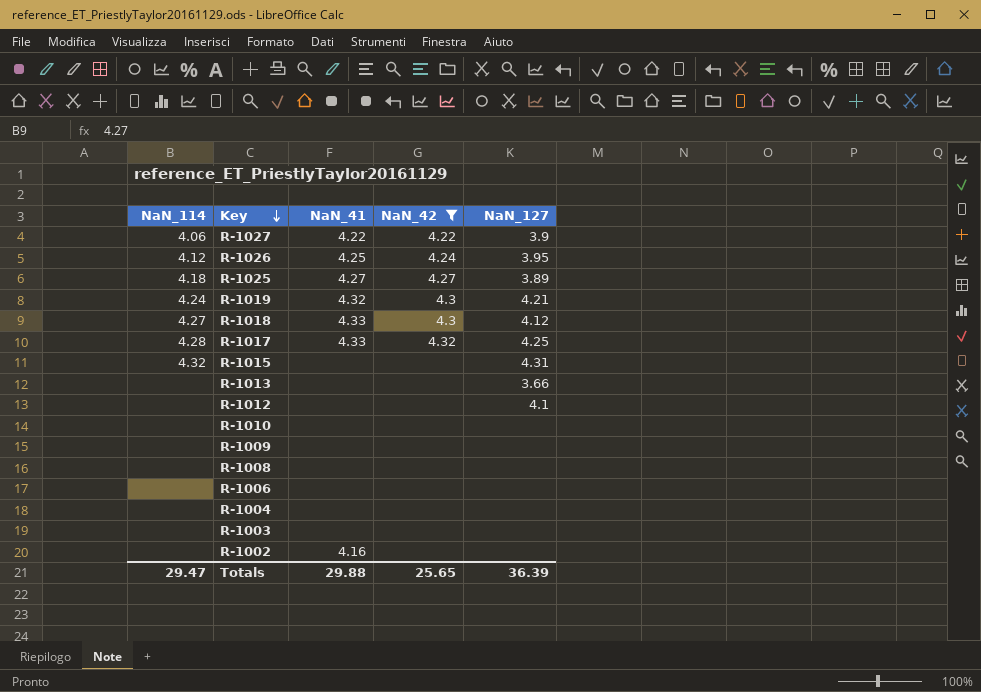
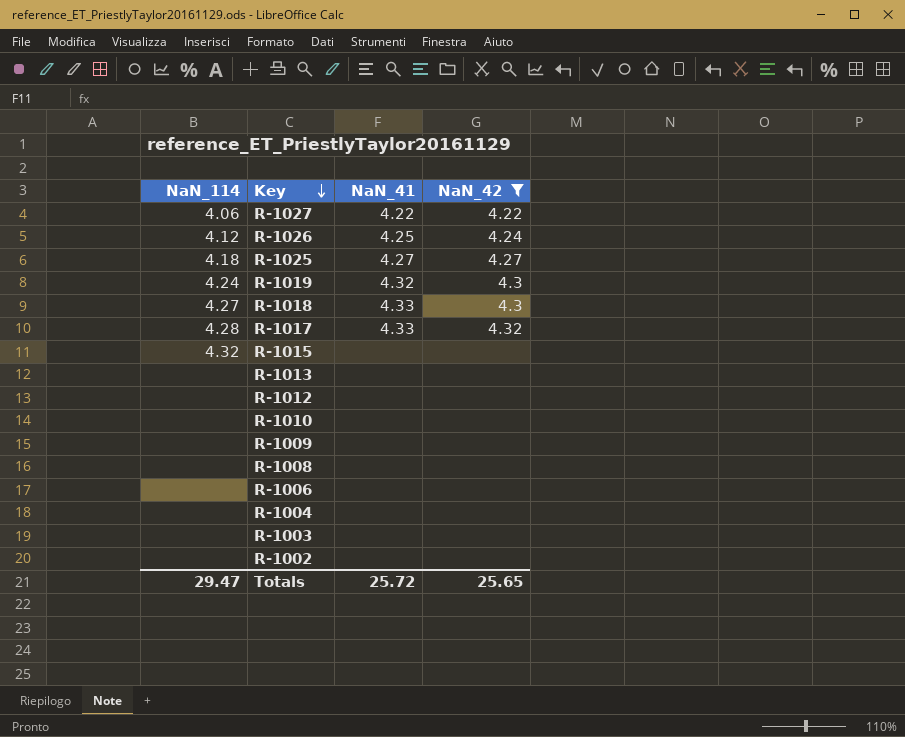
column NaN_127 | position: 5 -> none
R-1002 | NaN_41: 4.16 -> none
Totals | NaN_41: 29.88 -> 25.72

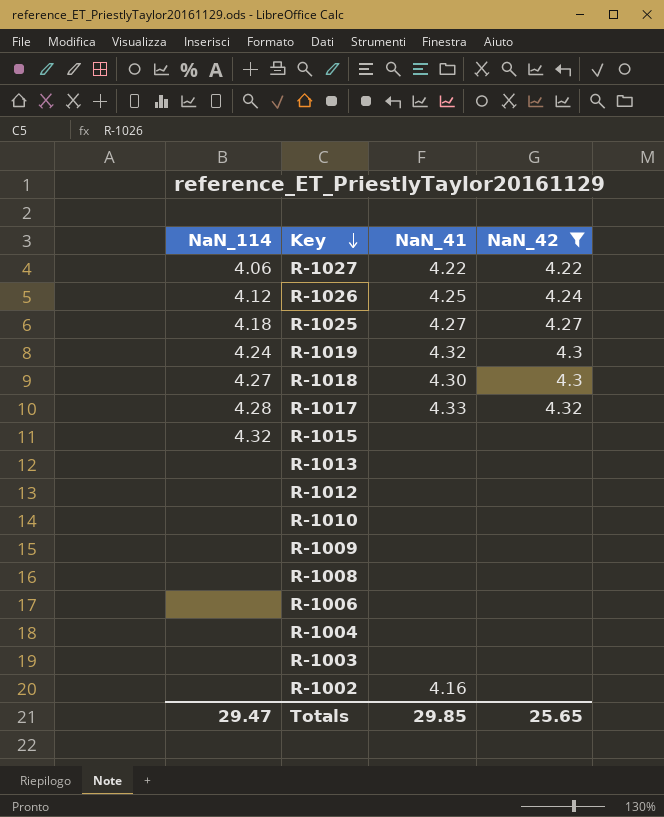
R-1018 | NaN_41: 4.33 -> 4.30
R-1002 | NaN_41: none -> 4.16
Totals | NaN_41: 25.72 -> 29.85

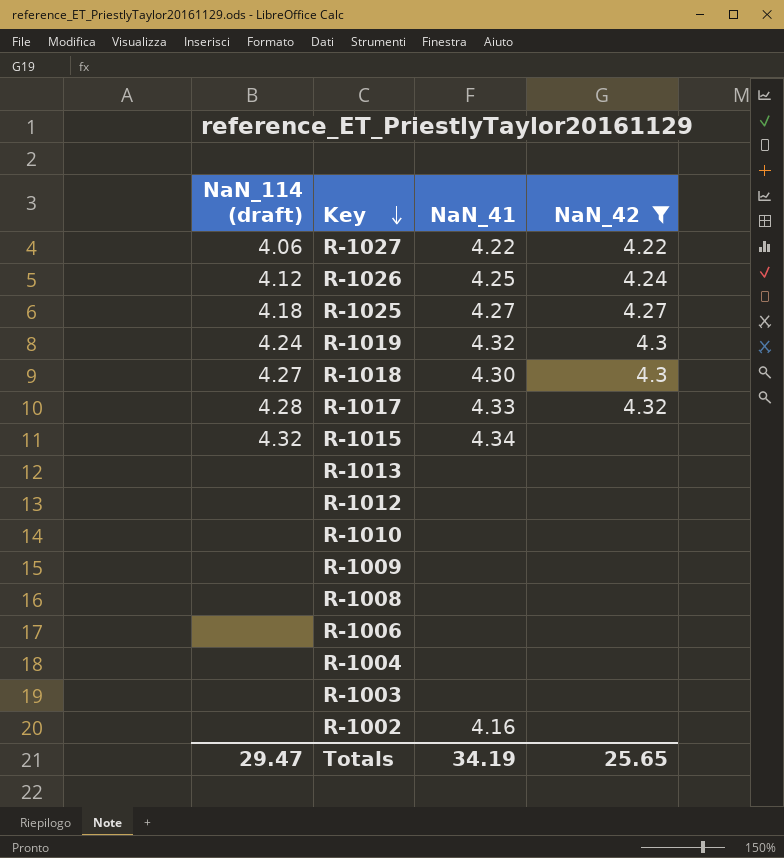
column name: NaN_114 -> NaN_114 (draft)
R-1015 | NaN_41: none -> 4.34
Totals | NaN_41: 29.85 -> 34.19

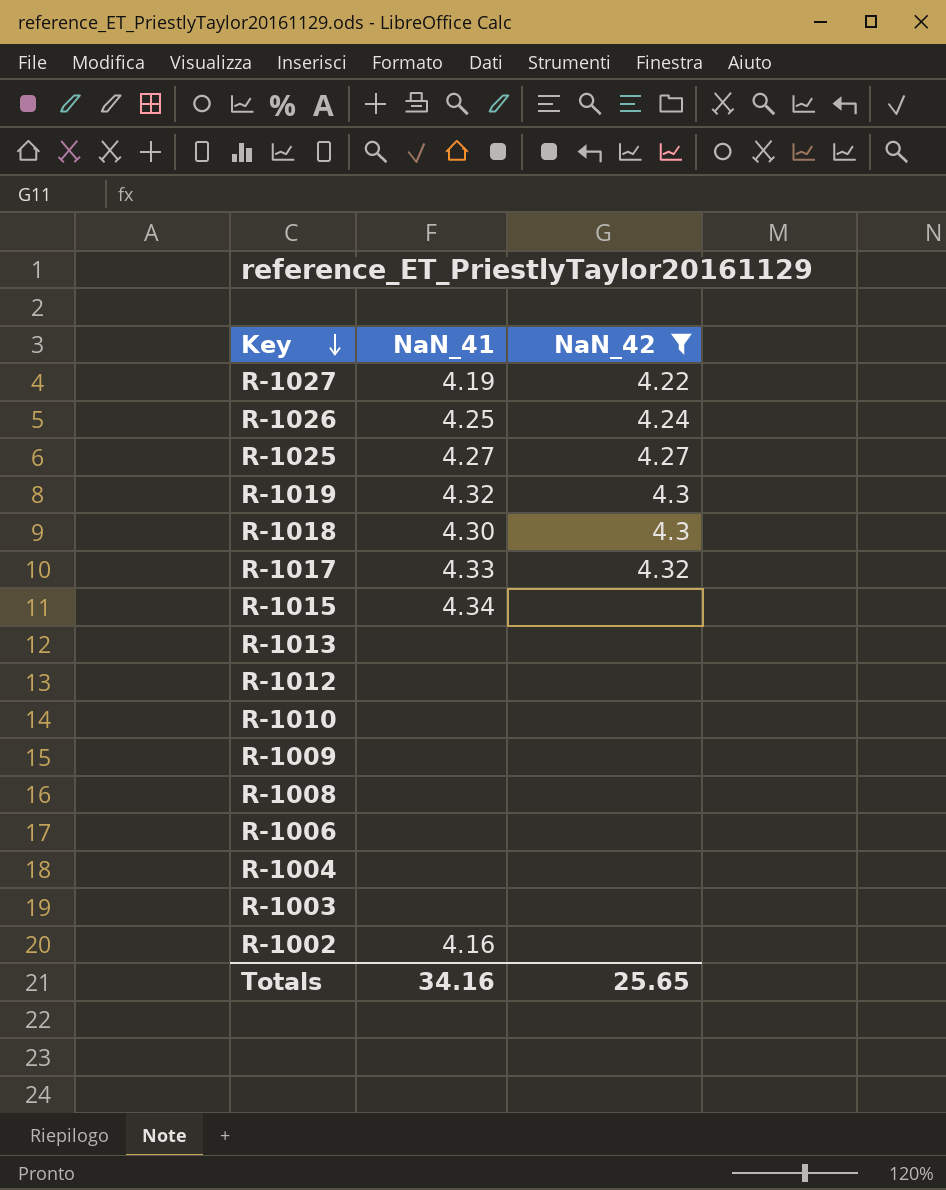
column NaN_114 (draft) | position: 1 -> none
R-1027 | NaN_41: 4.22 -> 4.19
Totals | NaN_41: 34.19 -> 34.16

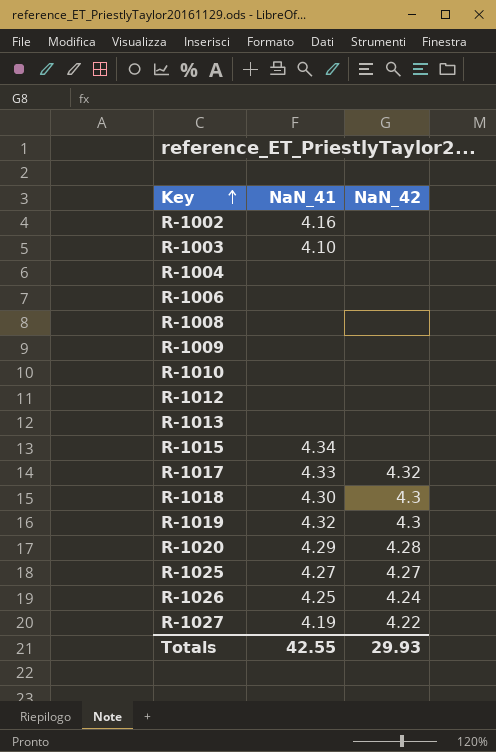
filter: NaN_42 != 4.28 -> none
row order: Key descending -> Key ascending
R-1003 | NaN_41: none -> 4.10
Totals | NaN_41: 34.16 -> 42.55
Totals | NaN_42: 25.65 -> 29.93

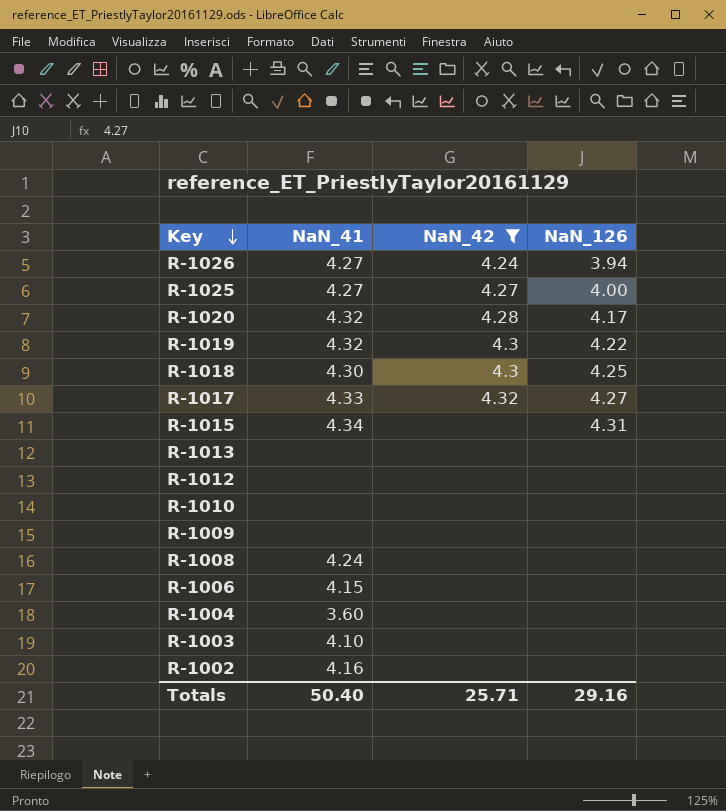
filter: none -> NaN_42 != 4.22
row order: Key ascending -> Key descending
column NaN_126 | position: none -> 4
R-1026 | NaN_41: 4.25 -> 4.27
R-1020 | NaN_41: 4.29 -> 4.32
R-1008 | NaN_41: none -> 4.24
R-1006 | NaN_41: none -> 4.15
R-1004 | NaN_41: none -> 3.60
Totals | NaN_41: 42.55 -> 50.40
Totals | NaN_42: 29.93 -> 25.71

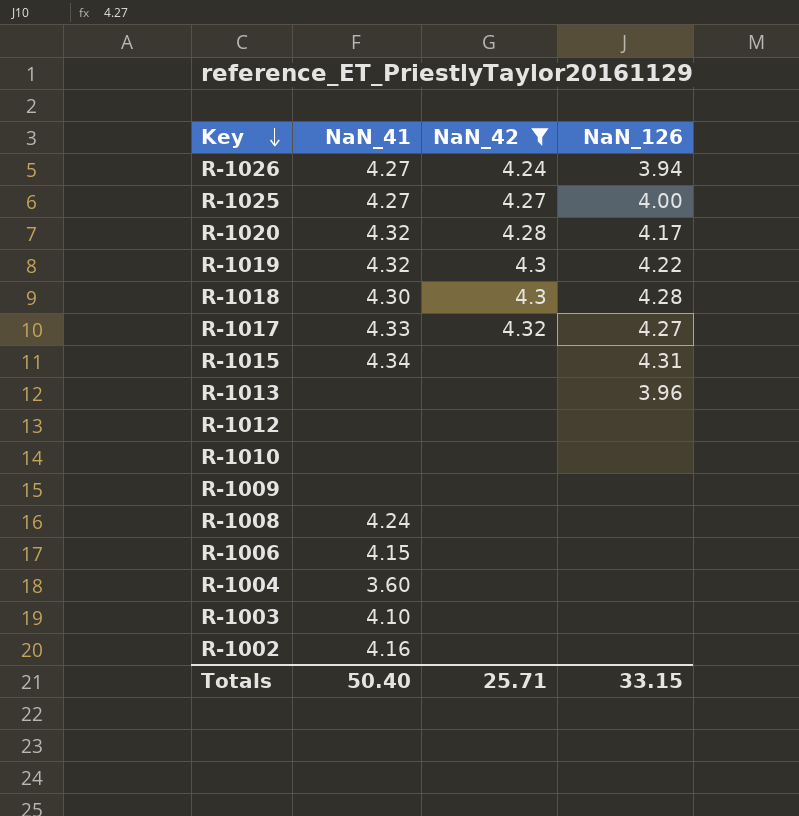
R-1018 | NaN_126: 4.25 -> 4.28
R-1013 | NaN_126: none -> 3.96
Totals | NaN_126: 29.16 -> 33.15

